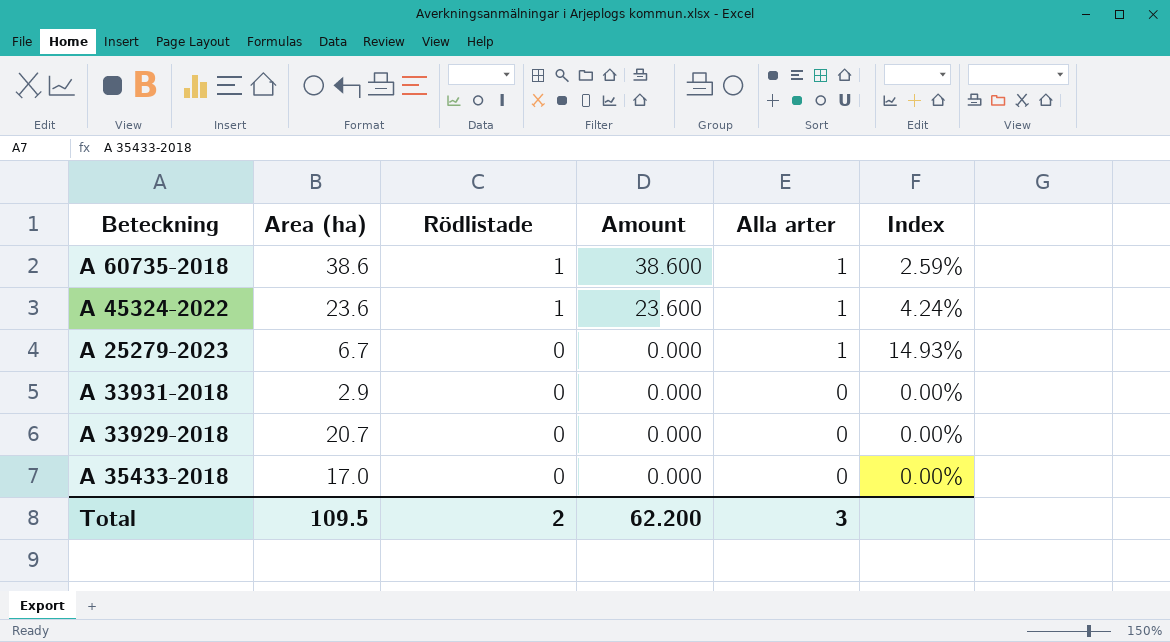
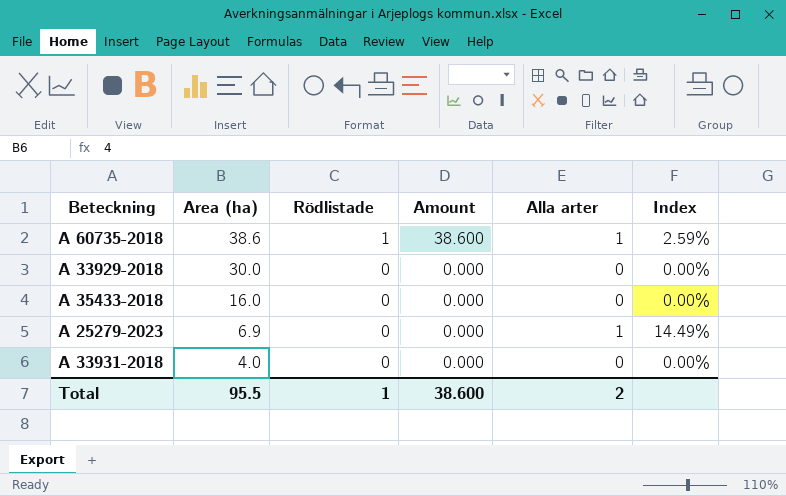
row order: Rödlistade descending -> Area (ha) descending
row A 45324-2022: 23.6 | 1 | 23.600 | 1 | 4.24% -> none
A 33929-2018 | Area (ha): 20.7 -> 30.0
A 35433-2018 | Area (ha): 17.0 -> 16.0
A 25279-2023 | Area (ha): 6.7 -> 6.9
A 25279-2023 | Index: 14.93% -> 14.49%
A 33931-2018 | Area (ha): 2.9 -> 4.0
Total | Area (ha): 109.5 -> 95.5
Total | Rödlistade: 2 -> 1
Total | Amount: 62.200 -> 38.600
Total | Alla arter: 3 -> 2

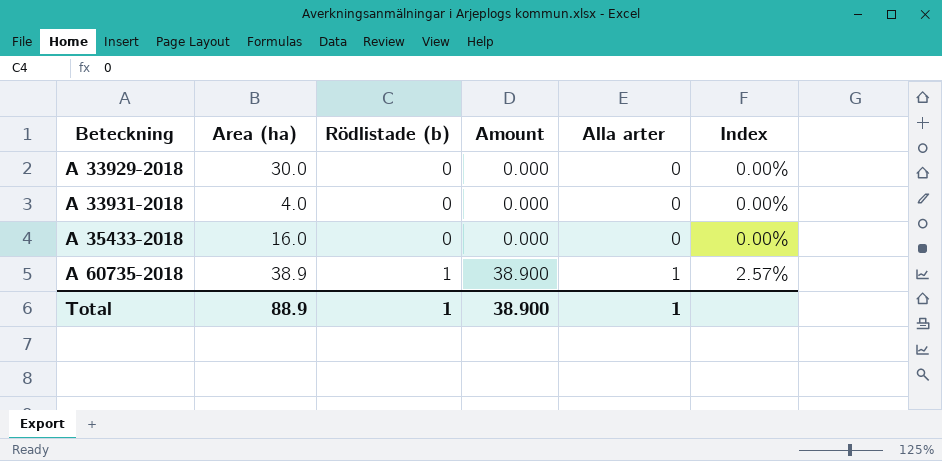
row order: Area (ha) descending -> Beteckning ascending
column name: Rödlistade -> Rödlistade (b)
row A 25279-2023: 6.9 | 0 | 0.000 | 1 | 14.49% -> none
A 60735-2018 | Area (ha): 38.6 -> 38.9
A 60735-2018 | Amount: 38.600 -> 38.900
A 60735-2018 | Index: 2.59% -> 2.57%
Total | Area (ha): 95.5 -> 88.9
Total | Amount: 38.600 -> 38.900
Total | Alla arter: 2 -> 1

